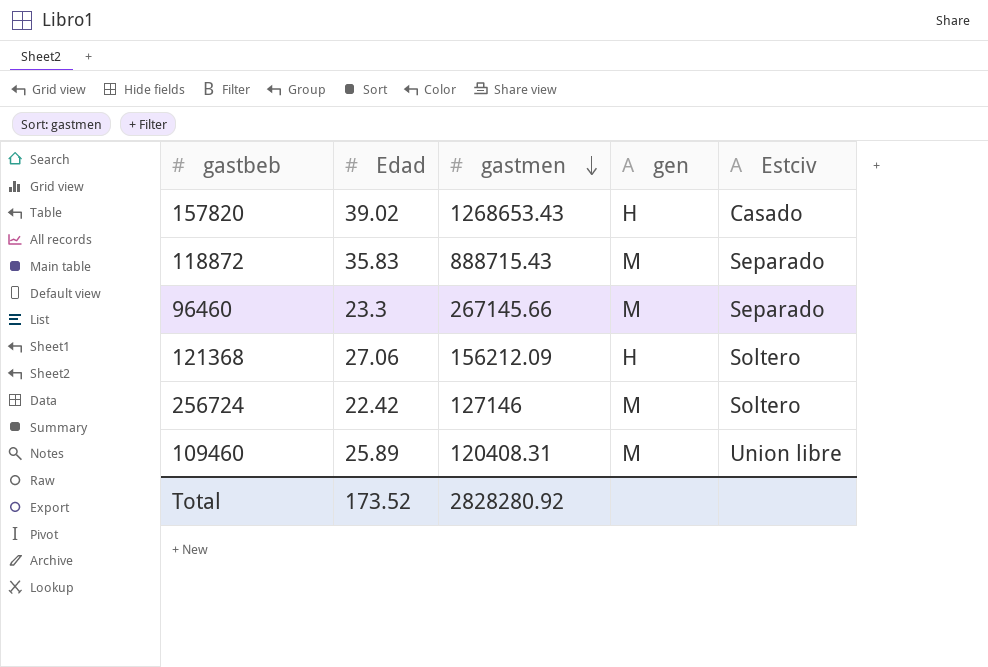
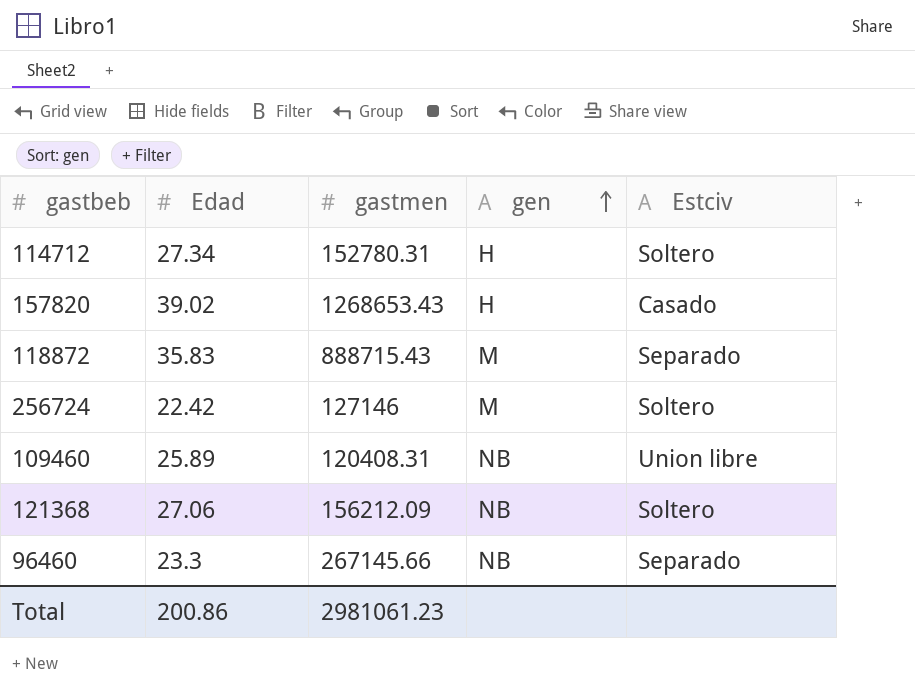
row order: gastmen descending -> gen ascending
row 114712: none -> 27.34 | 152780.31 | H | Soltero
109460 | gen: M -> NB
121368 | gen: H -> NB
96460 | gen: M -> NB
Total | Edad: 173.52 -> 200.86
Total | gastmen: 2828280.92 -> 2981061.23

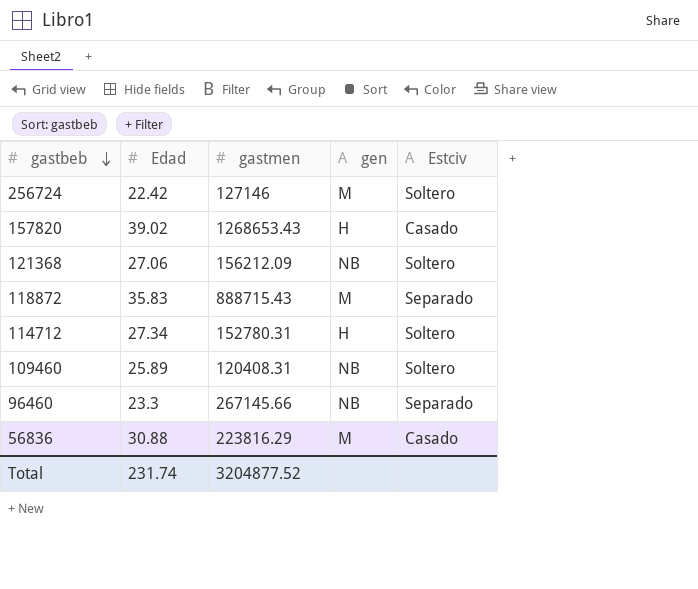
row order: gen ascending -> gastbeb descending
109460 | Estciv: Union libre -> Soltero
row 56836: none -> 30.88 | 223816.29 | M | Casado
Total | Edad: 200.86 -> 231.74
Total | gastmen: 2981061.23 -> 3204877.52

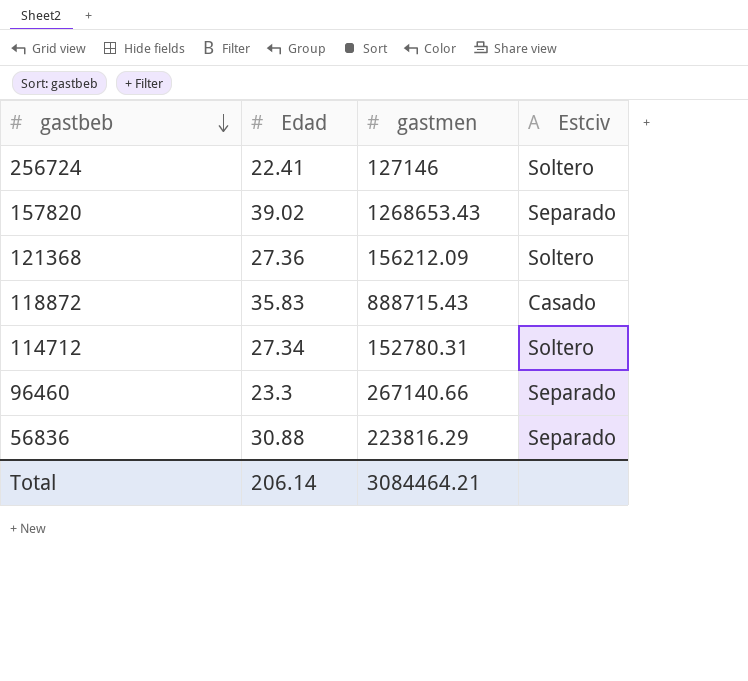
column gen | position: 4 -> none
row 109460: 25.89 | 120408.31 | NB | Soltero -> none
256724 | Edad: 22.42 -> 22.41
157820 | Estciv: Casado -> Separado
121368 | Edad: 27.06 -> 27.36
118872 | Estciv: Separado -> Casado
96460 | gastmen: 267145.66 -> 267140.66
56836 | Estciv: Casado -> Separado
Total | Edad: 231.74 -> 206.14
Total | gastmen: 3204877.52 -> 3084464.21

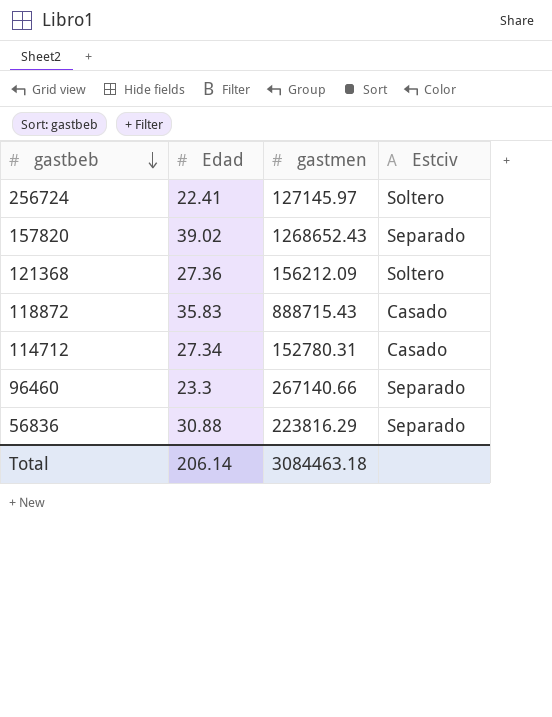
256724 | gastmen: 127146 -> 127145.97
157820 | gastmen: 1268653.43 -> 1268652.43
114712 | Estciv: Soltero -> Casado
Total | gastmen: 3084464.21 -> 3084463.18

